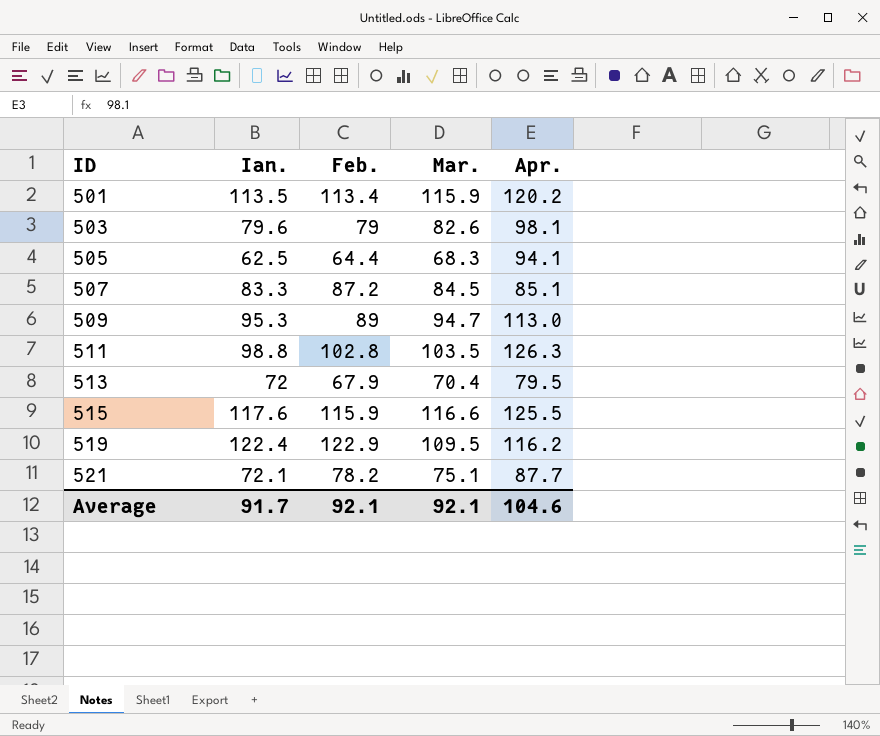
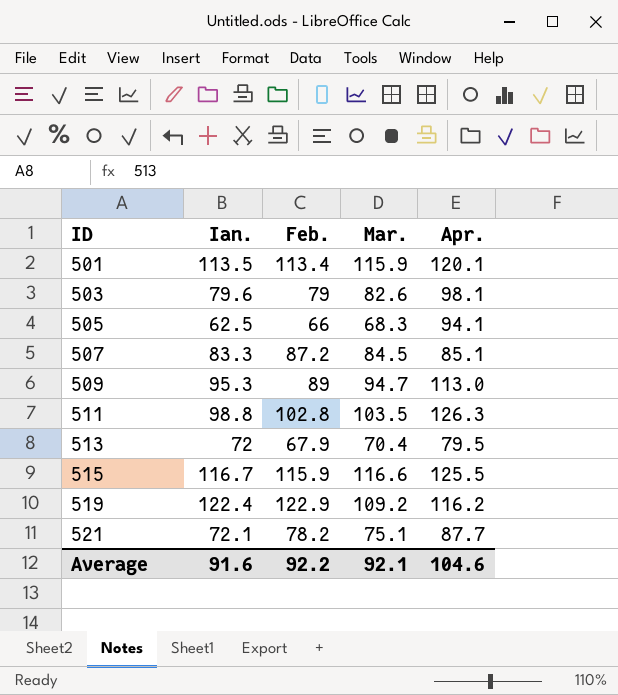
501 | Apr.: 120.2 -> 120.1
505 | Feb.: 64.4 -> 66
515 | Ian.: 117.6 -> 116.7
519 | Mar.: 109.5 -> 109.2
Average | Ian.: 91.7 -> 91.6
Average | Feb.: 92.1 -> 92.2

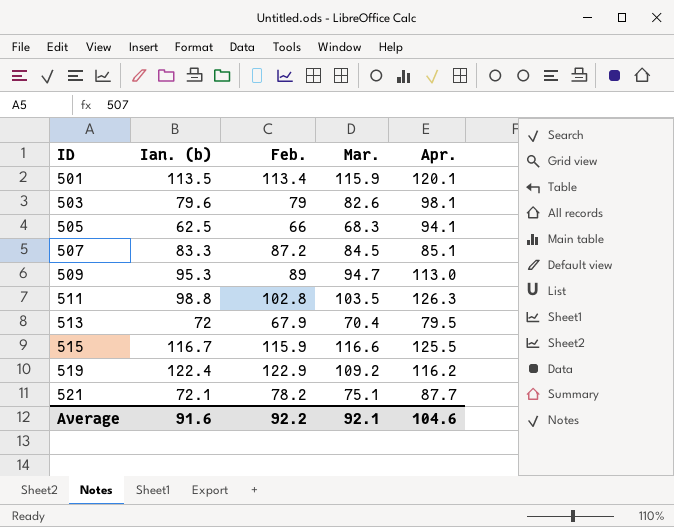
column name: Ian. -> Ian. (b)

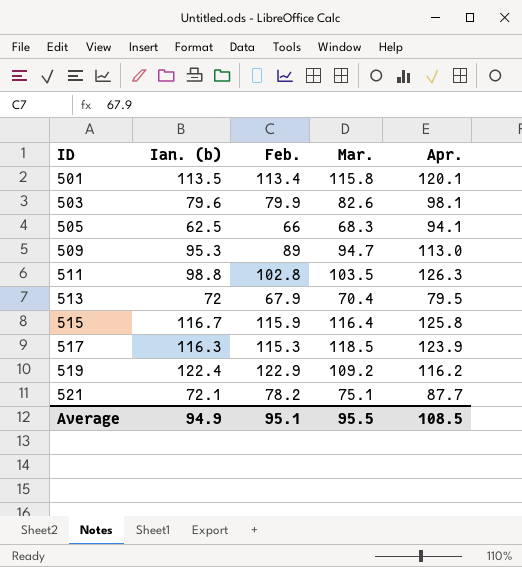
row 507: 83.3 | 87.2 | 84.5 | 85.1 -> none
501 | Mar.: 115.9 -> 115.8
503 | Feb.: 79 -> 79.9
515 | Mar.: 116.6 -> 116.4
515 | Apr.: 125.5 -> 125.8
row 517: none -> 116.3 | 115.3 | 118.5 | 123.9
Average | Ian. (b): 91.6 -> 94.9
Average | Feb.: 92.2 -> 95.1
Average | Mar.: 92.1 -> 95.5
Average | Apr.: 104.6 -> 108.5

